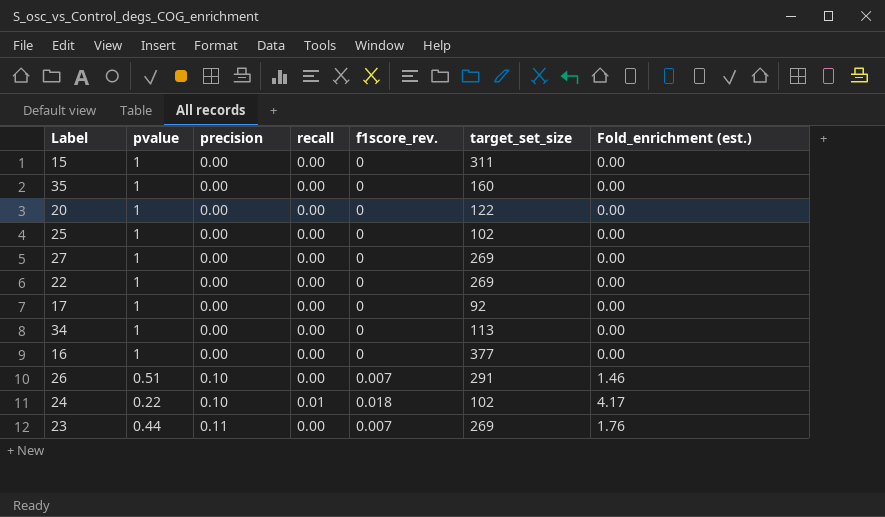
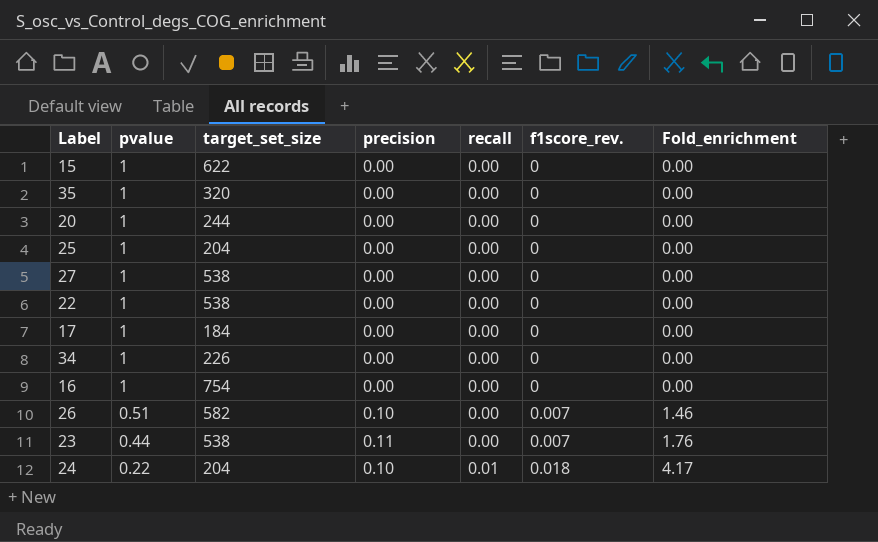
row order: precision ascending -> pvalue descending
column target_set_size | position: 6 -> 3
column name: Fold_enrichment (est.) -> Fold_enrichment
15 | target_set_size: 311 -> 622
35 | target_set_size: 160 -> 320
20 | target_set_size: 122 -> 244
25 | target_set_size: 102 -> 204
27 | target_set_size: 269 -> 538
22 | target_set_size: 269 -> 538
17 | target_set_size: 92 -> 184
34 | target_set_size: 113 -> 226
16 | target_set_size: 377 -> 754
26 | target_set_size: 291 -> 582
23 | target_set_size: 269 -> 538
24 | target_set_size: 102 -> 204

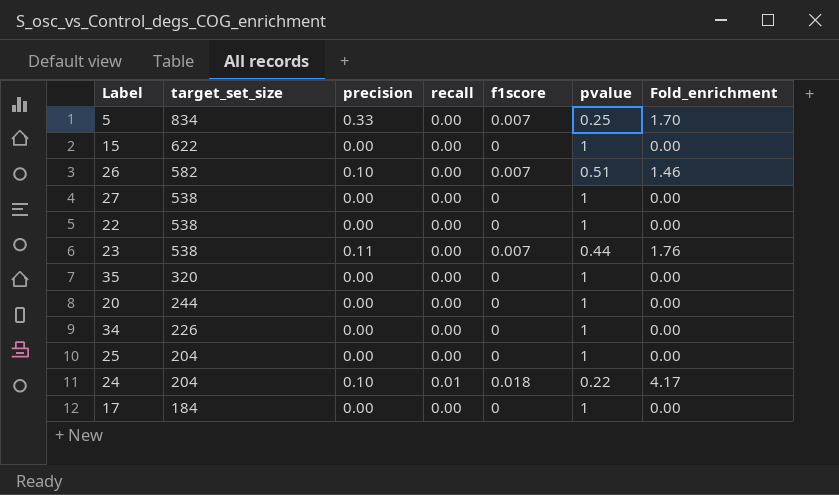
row order: pvalue descending -> target_set_size descending
column name: f1score_rev. -> f1score
column pvalue | position: 2 -> 6
row 16: 1 | 754 | 0.00 | 0.00 | 0 | 0.00 -> none
row 5: none -> 834 | 0.33 | 0.00 | 0.007 | 0.25 | 1.70

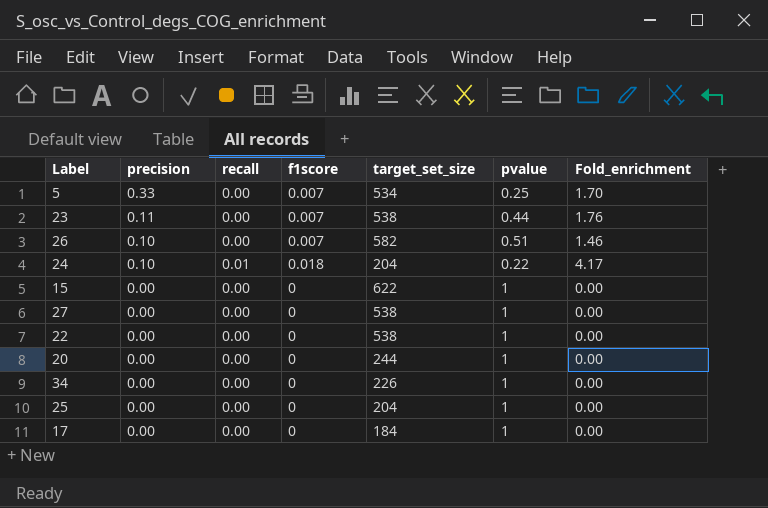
row order: target_set_size descending -> precision descending
column target_set_size | position: 2 -> 5
row 35: 320 | 0.00 | 0.00 | 0 | 1 | 0.00 -> none
5 | target_set_size: 834 -> 534

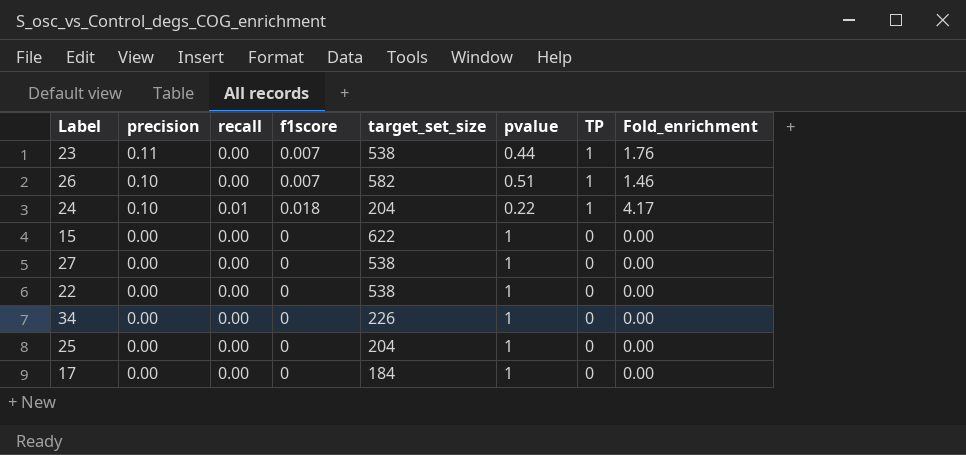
column TP | position: none -> 7
row 5: 0.33 | 0.00 | 0.007 | 534 | 0.25 | 1.70 -> none
row 20: 0.00 | 0.00 | 0 | 244 | 1 | 0.00 -> none

